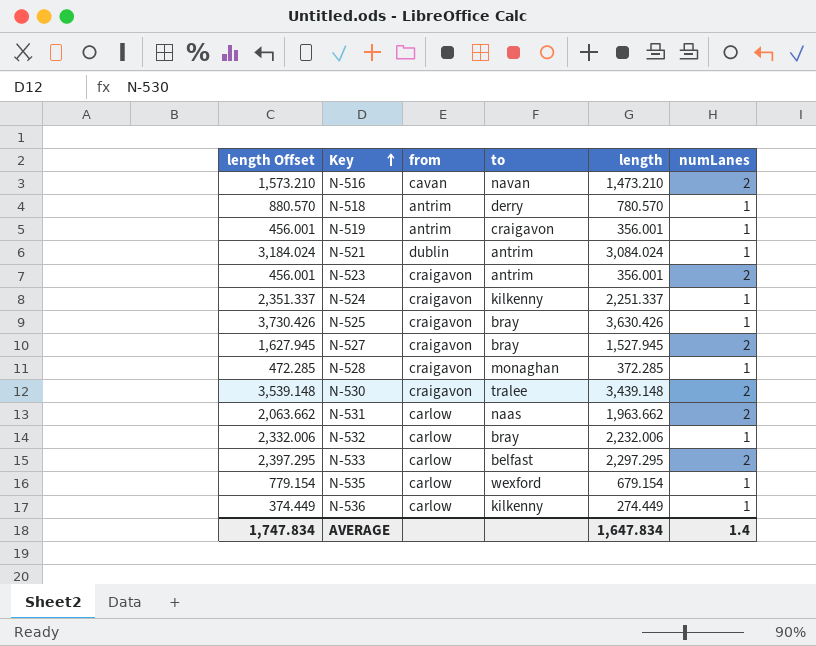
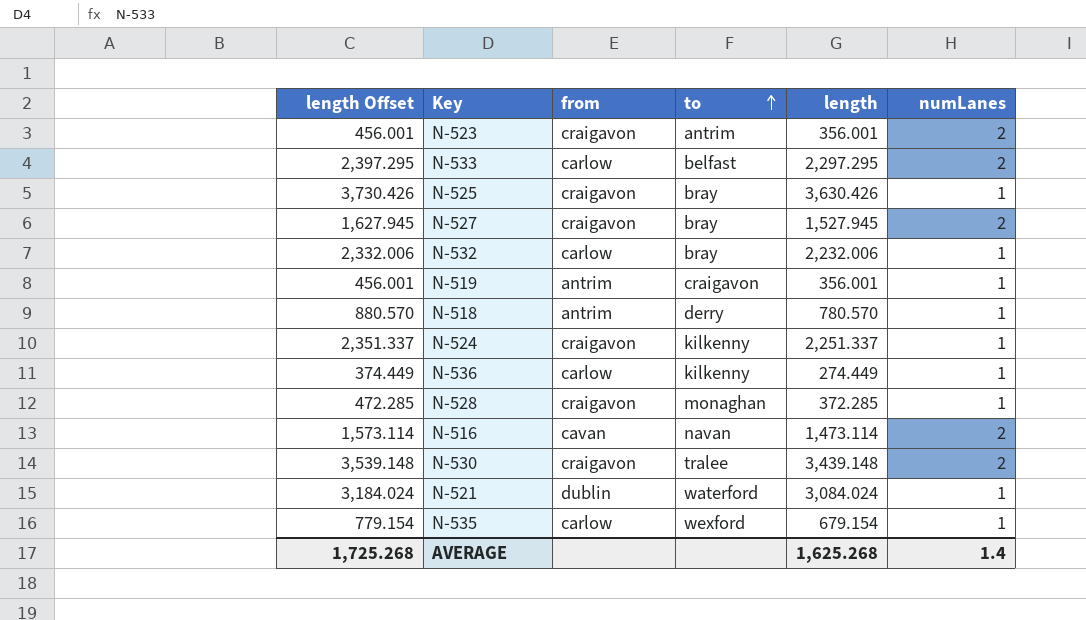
row order: Key ascending -> to ascending
row N-531: 2,063.662 | carlow | naas | 1,963.662 | 2 -> none
N-516 | length Offset: 1,573.210 -> 1,573.114
N-516 | length: 1,473.210 -> 1,473.114
N-521 | to: antrim -> waterford
AVERAGE | length Offset: 1,747.834 -> 1,725.268
AVERAGE | length: 1,647.834 -> 1,625.268

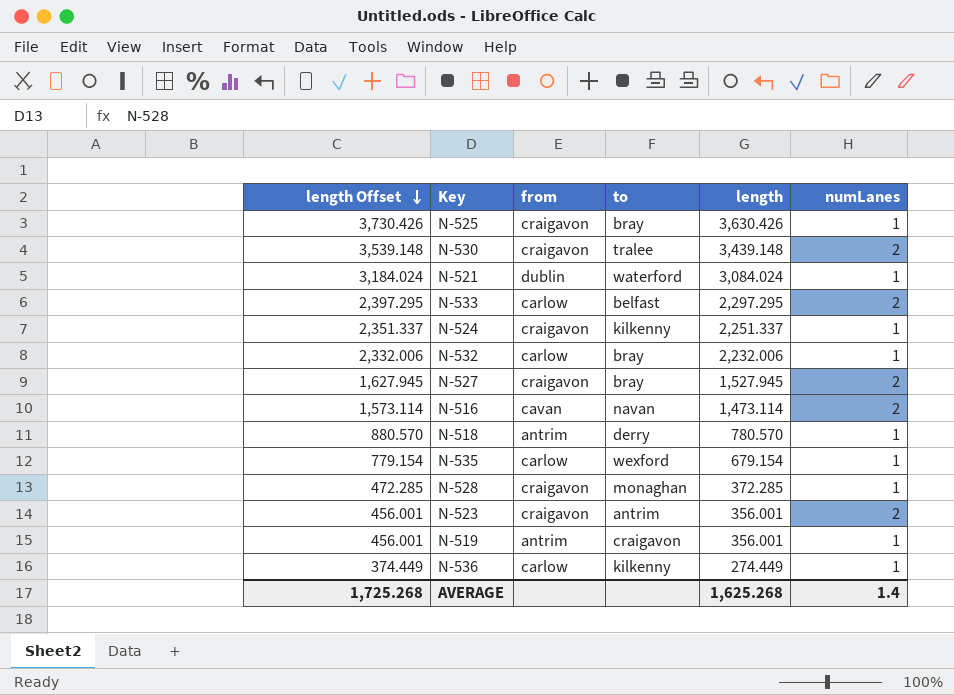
row order: to ascending -> length Offset descending

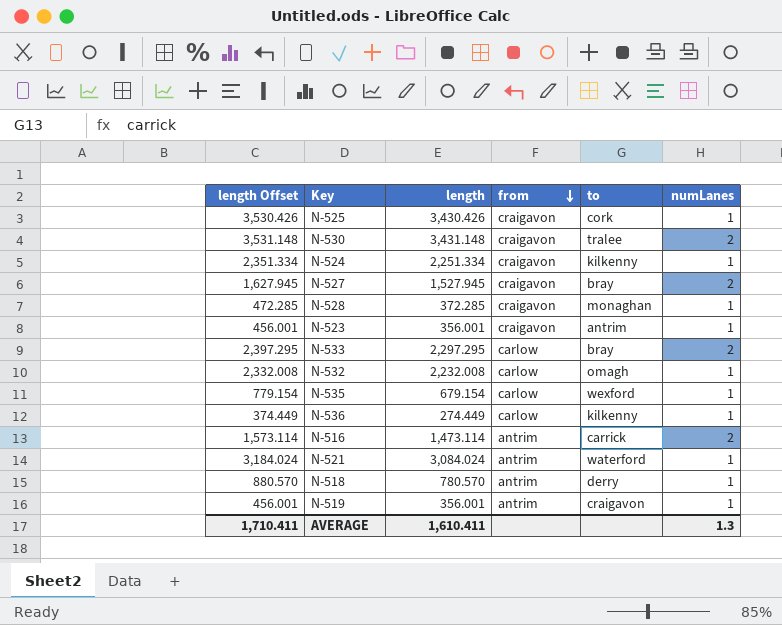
row order: length Offset descending -> from descending
column length | position: 5 -> 3
N-525 | length Offset: 3,730.426 -> 3,530.426
N-525 | length: 3,630.426 -> 3,430.426
N-525 | to: bray -> cork
N-530 | length Offset: 3,539.148 -> 3,531.148
N-530 | length: 3,439.148 -> 3,431.148
N-524 | length Offset: 2,351.337 -> 2,351.334
N-524 | length: 2,251.337 -> 2,251.334
N-523 | numLanes: 2 -> 1
N-533 | to: belfast -> bray
N-532 | length Offset: 2,332.006 -> 2,332.008
N-532 | length: 2,232.006 -> 2,232.008
N-532 | to: bray -> omagh
N-516 | from: cavan -> antrim
N-516 | to: navan -> carrick
N-521 | from: dublin -> antrim
AVERAGE | length Offset: 1,725.268 -> 1,710.411
AVERAGE | length: 1,625.268 -> 1,610.411
AVERAGE | numLanes: 1.4 -> 1.3

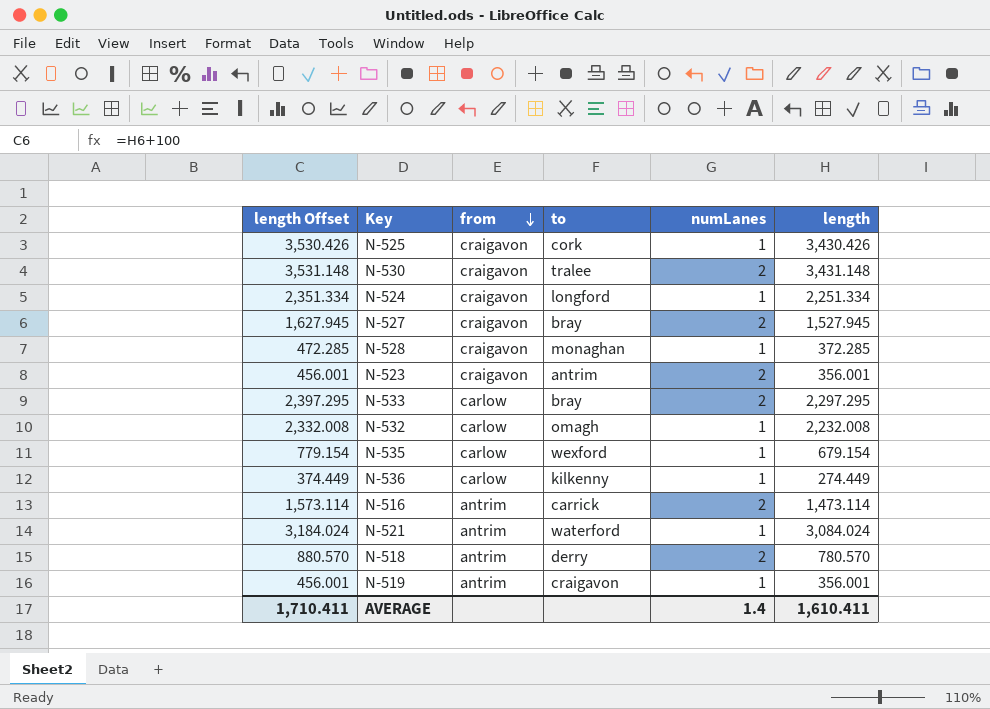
column length | position: 3 -> 6
N-524 | to: kilkenny -> longford
N-523 | numLanes: 1 -> 2
N-518 | numLanes: 1 -> 2
AVERAGE | numLanes: 1.3 -> 1.4

